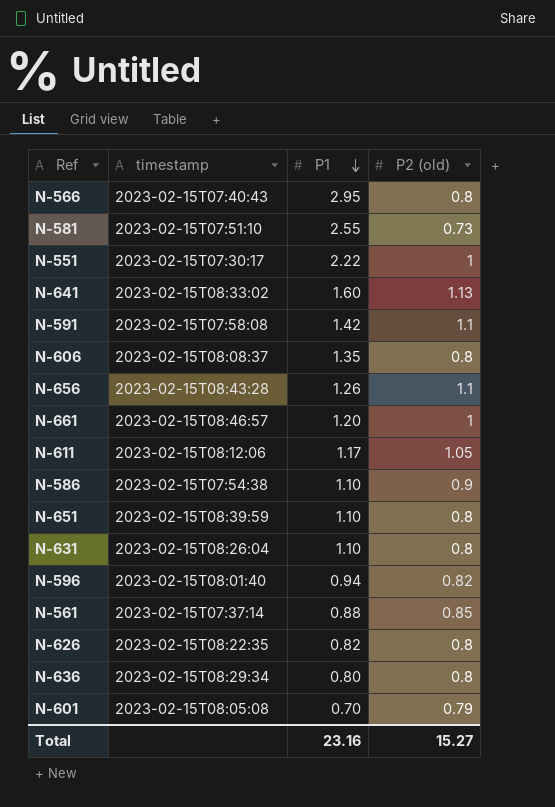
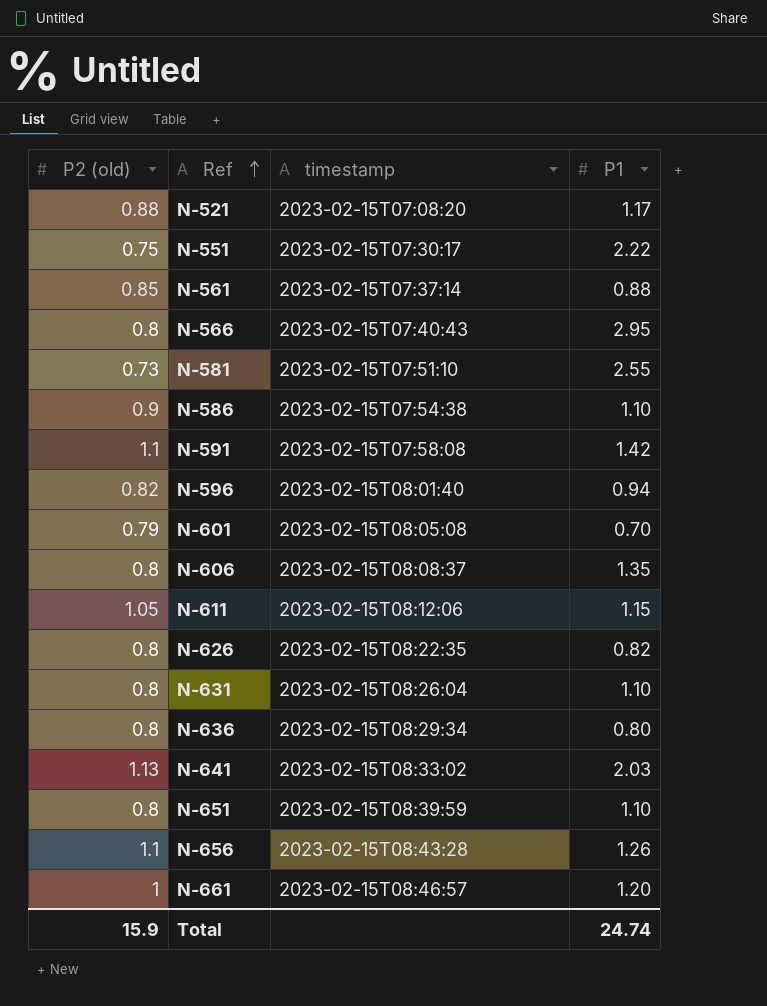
row order: P1 descending -> Ref ascending
column P2 (old) | position: 4 -> 1
row N-521: none -> 0.88 | 2023-02-15T07:08:20 | 1.17
N-551 | P2 (old): 1 -> 0.75
N-611 | P1: 1.17 -> 1.15
N-641 | P1: 1.60 -> 2.03
Total | P2 (old): 15.27 -> 15.9
Total | P1: 23.16 -> 24.74

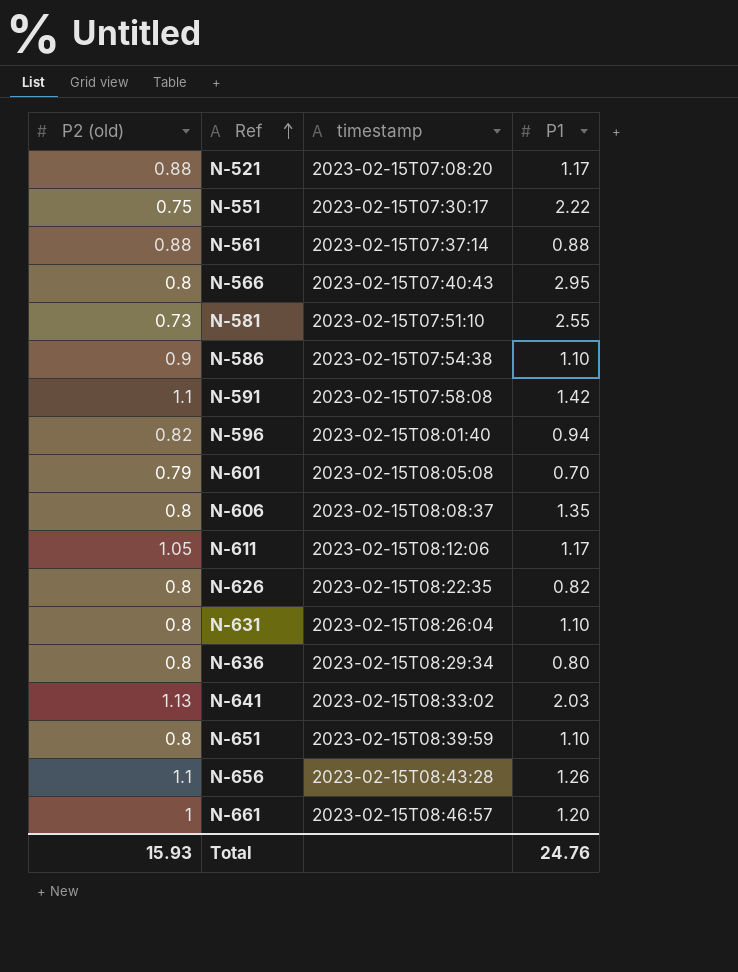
N-561 | P2 (old): 0.85 -> 0.88
N-611 | P1: 1.15 -> 1.17
Total | P2 (old): 15.9 -> 15.93
Total | P1: 24.74 -> 24.76

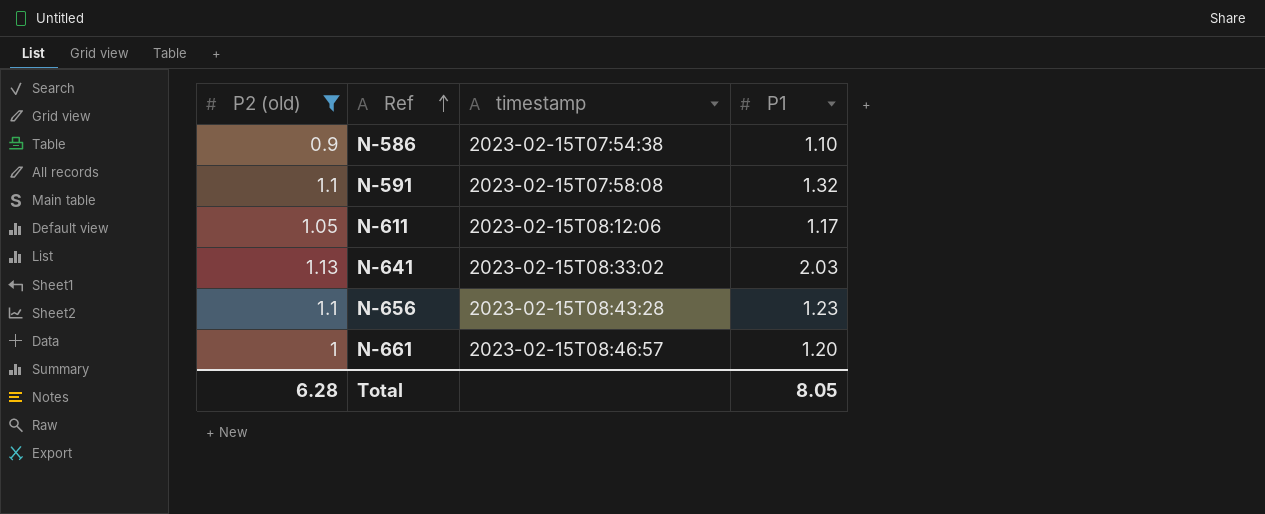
filter: none -> P2 (old) >= 0.9
N-591 | P1: 1.42 -> 1.32
N-656 | P1: 1.26 -> 1.23
Total | P2 (old): 15.93 -> 6.28
Total | P1: 24.76 -> 8.05

